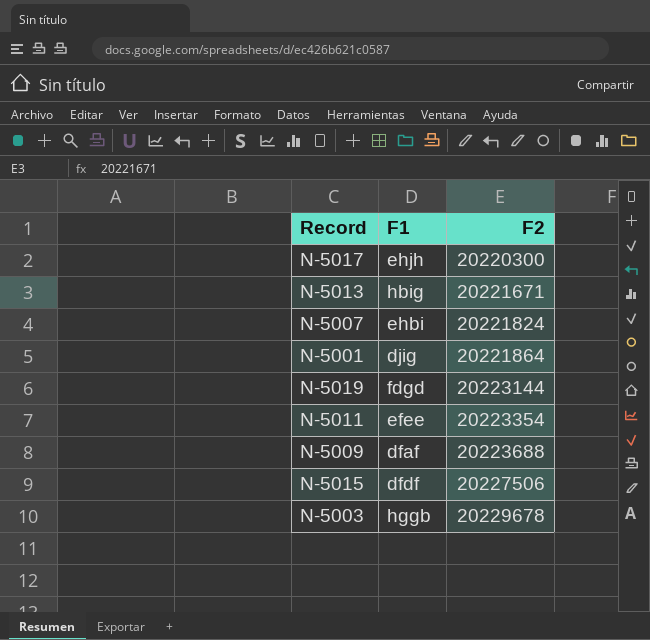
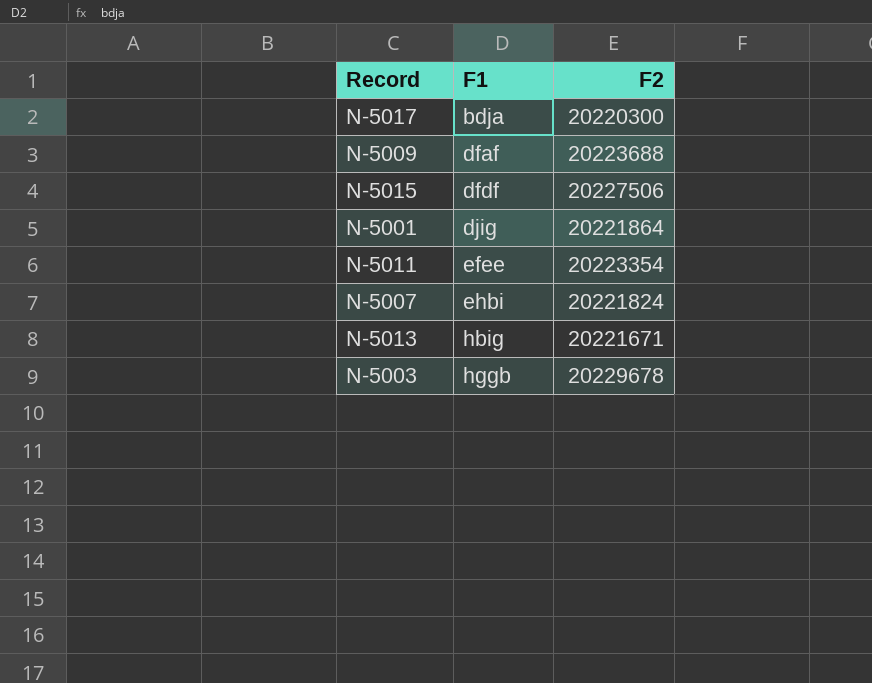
row order: F2 ascending -> F1 ascending
row N-5019: fdgd | 20223144 -> none
N-5017 | F1: ehjh -> bdja

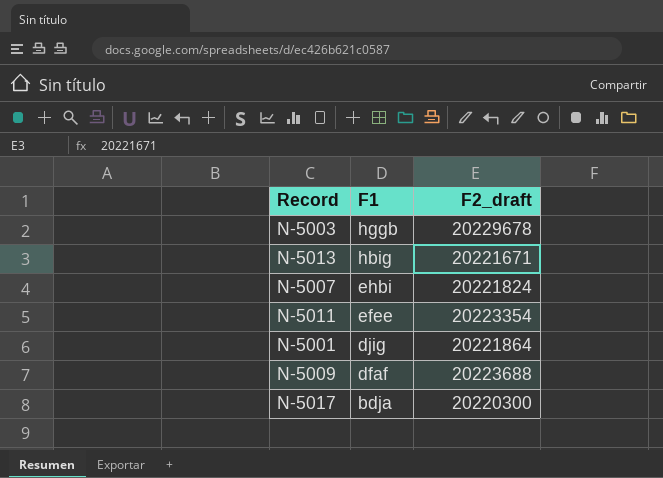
row order: F1 ascending -> F1 descending
column name: F2 -> F2_draft
row N-5015: dfdf | 20227506 -> none

